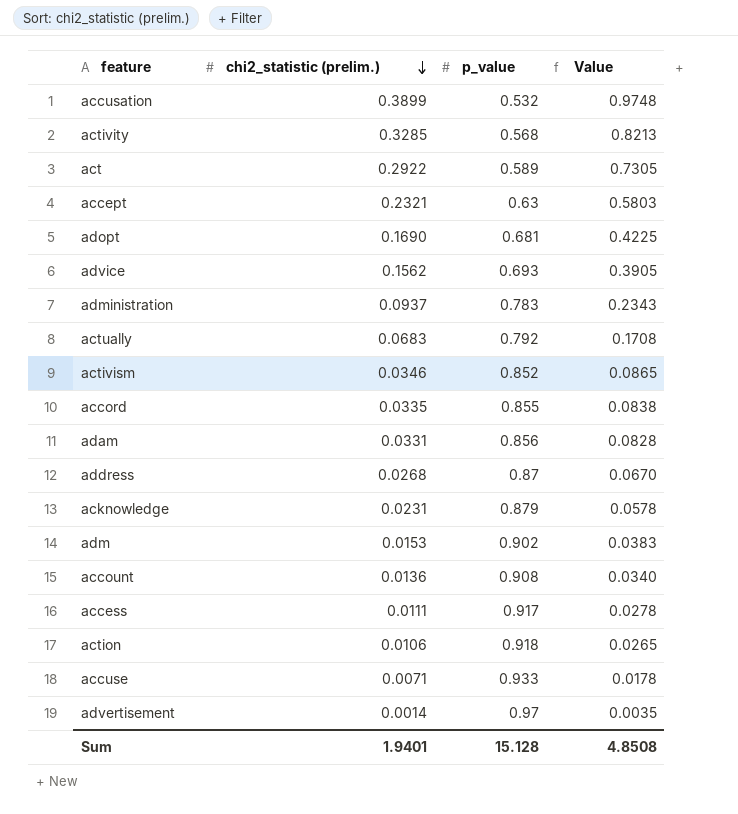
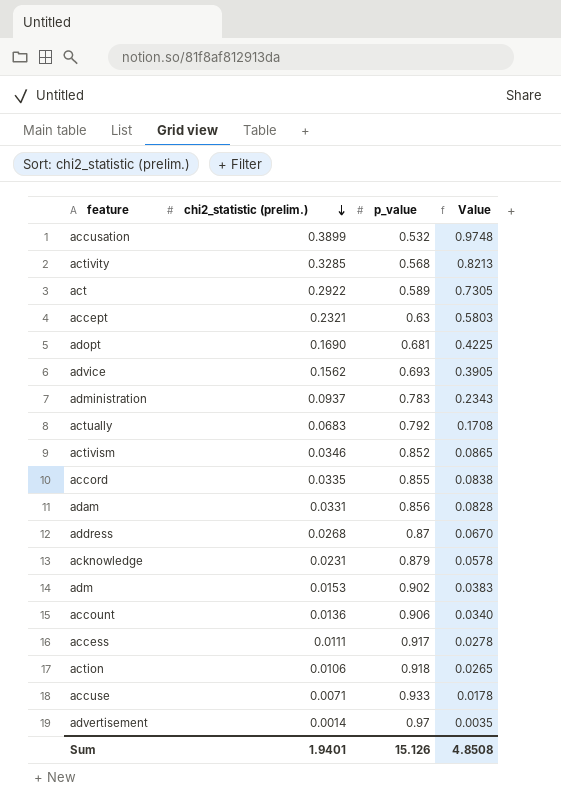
account | p_value: 0.908 -> 0.906
Sum | p_value: 15.128 -> 15.126

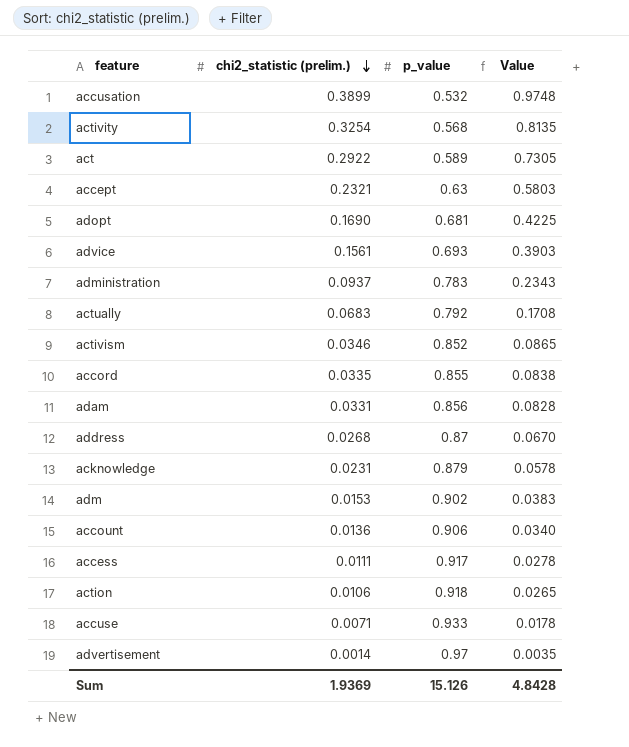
activity | chi2_statistic (prelim.): 0.3285 -> 0.3254
activity | Value: 0.8213 -> 0.8135
advice | chi2_statistic (prelim.): 0.1562 -> 0.1561
advice | Value: 0.3905 -> 0.3903
Sum | chi2_statistic (prelim.): 1.9401 -> 1.9369
Sum | Value: 4.8508 -> 4.8428

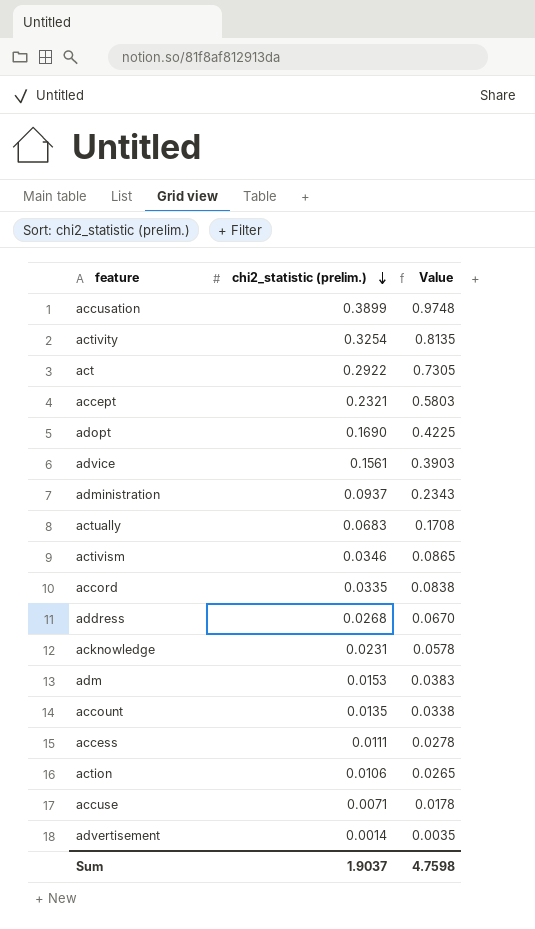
column p_value | position: 3 -> none
row adam: 0.0331 | 0.856 | 0.0828 -> none
account | chi2_statistic (prelim.): 0.0136 -> 0.0135
account | Value: 0.0340 -> 0.0338
Sum | chi2_statistic (prelim.): 1.9369 -> 1.9037
Sum | Value: 4.8428 -> 4.7598

